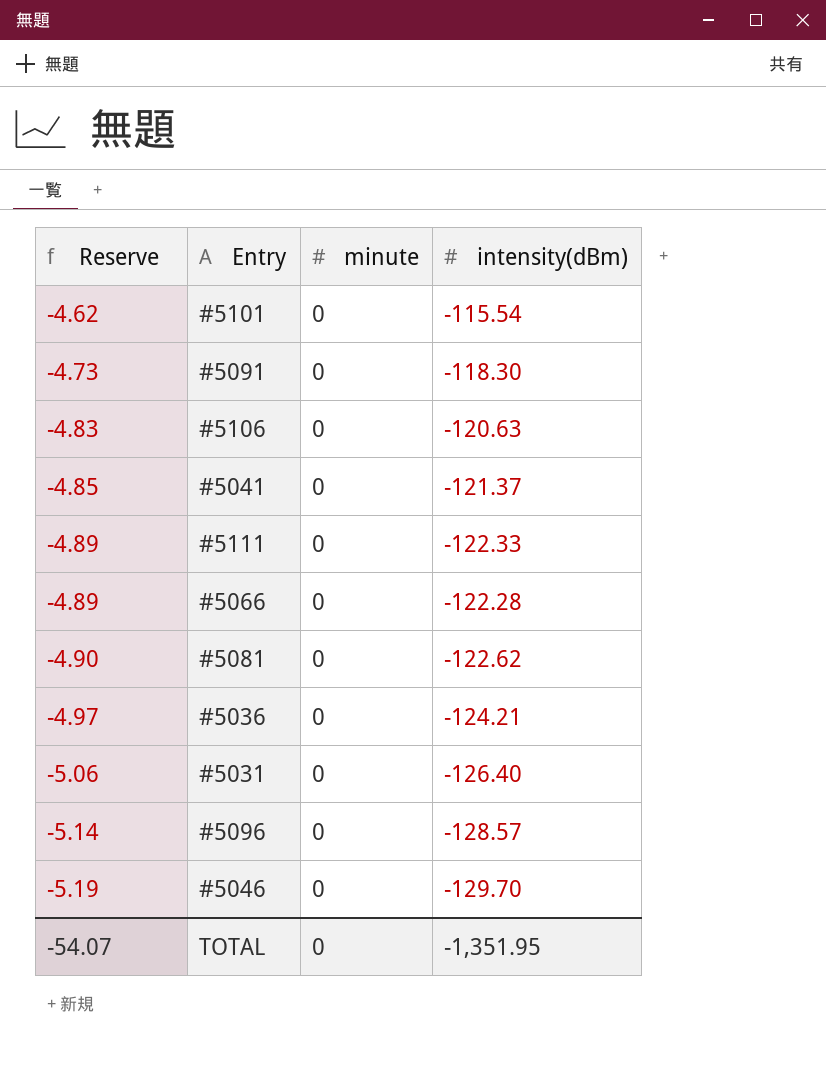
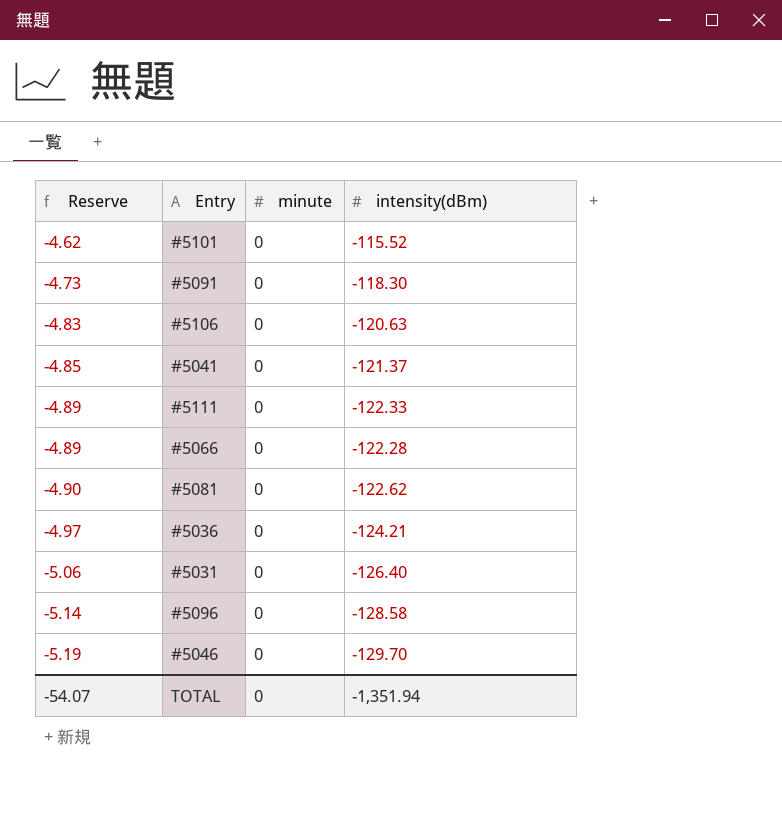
#5101 | intensity(dBm): -115.54 -> -115.52
#5096 | intensity(dBm): -128.57 -> -128.58
TOTAL | intensity(dBm): -1,351.95 -> -1,351.94

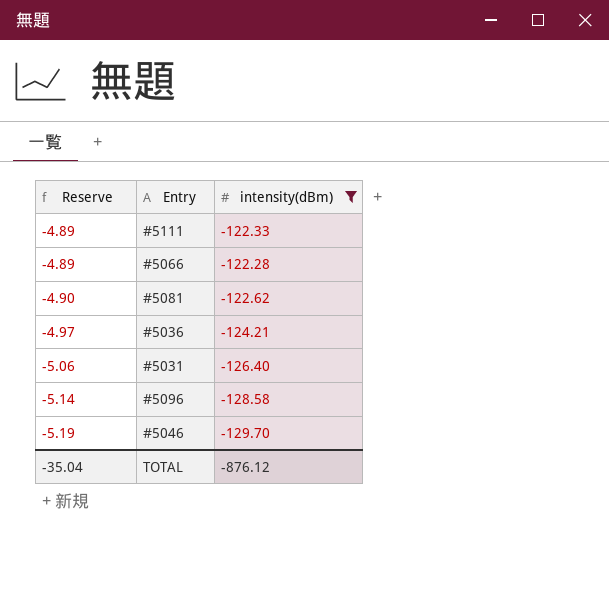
filter: none -> intensity(dBm) <= -122.28
column minute | position: 3 -> none
TOTAL | Reserve: -54.07 -> -35.04
TOTAL | intensity(dBm): -1,351.94 -> -876.12

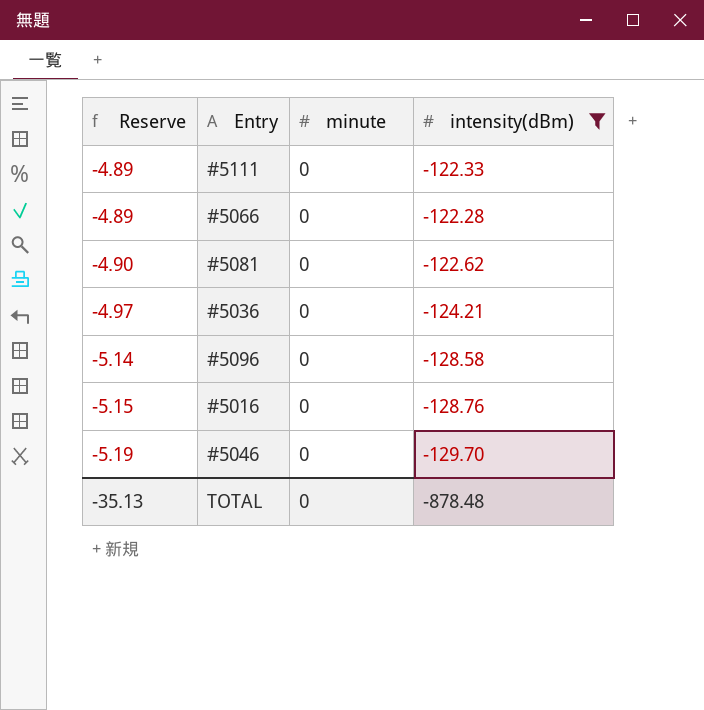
column minute | position: none -> 3
row #5031: -5.06 | -126.40 -> none
row #5016: none -> -5.15 | 0 | -128.76
TOTAL | Reserve: -35.04 -> -35.13
TOTAL | intensity(dBm): -876.12 -> -878.48

